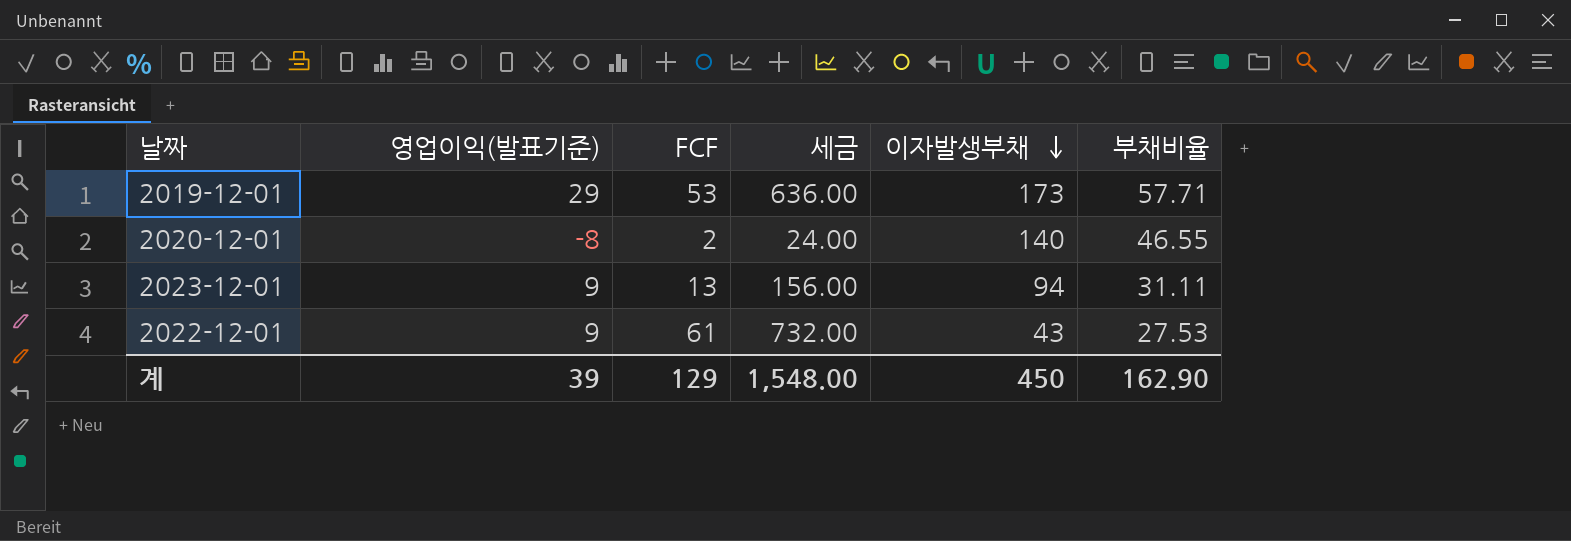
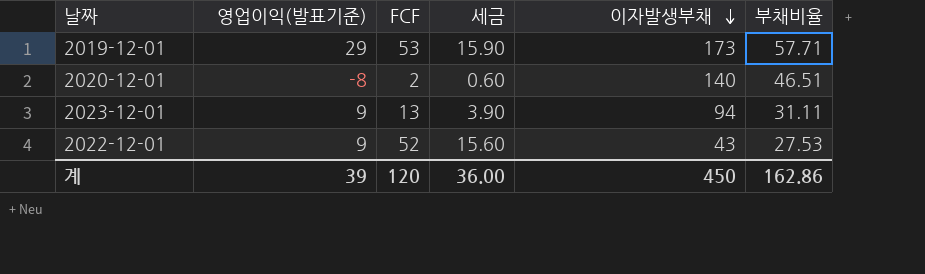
column 세금 | formula: [FCF] * 12 -> [FCF] * 0.3
2020-12-01 | 부채비율: 46.55 -> 46.51
2022-12-01 | FCF: 61 -> 52
계 | FCF: 129 -> 120
계 | 세금: 1,548.00 -> 36.00
계 | 부채비율: 162.90 -> 162.86

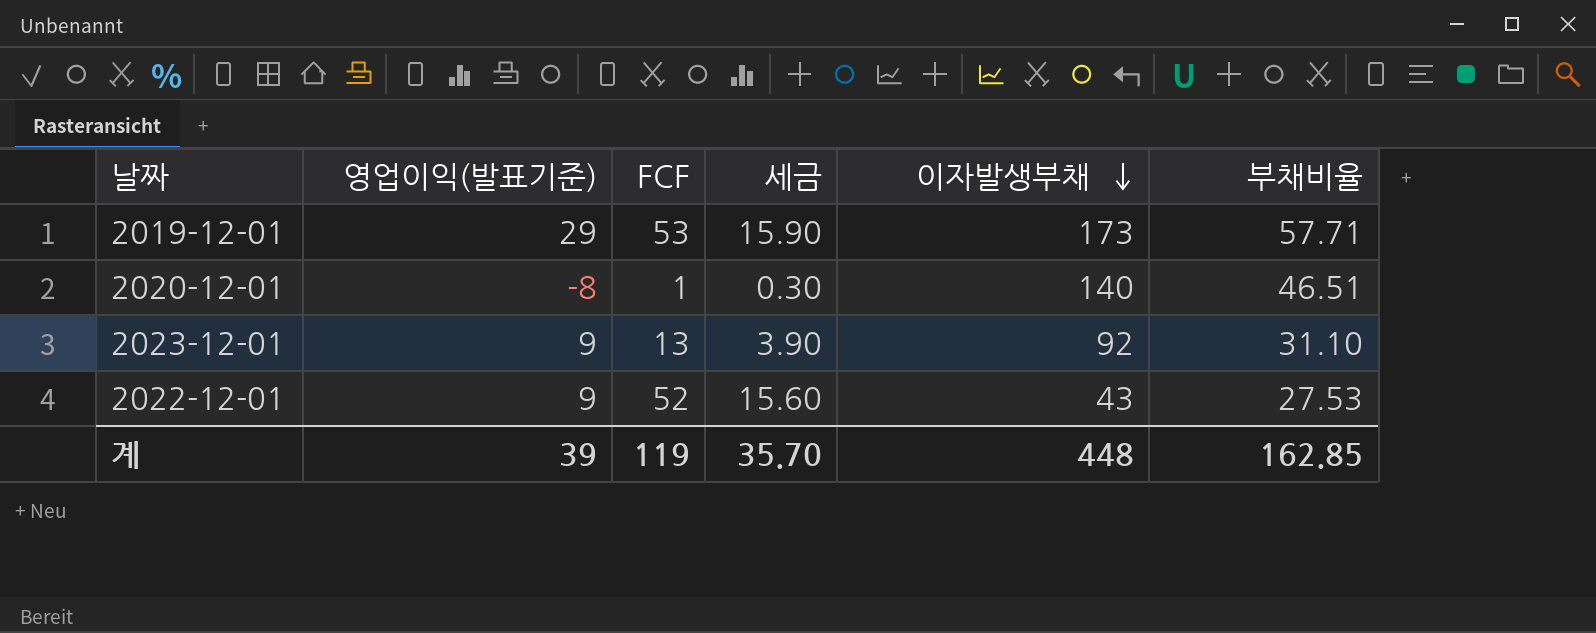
2020-12-01 | FCF: 2 -> 1
2020-12-01 | 세금: 0.60 -> 0.30
2023-12-01 | 이자발생부채: 94 -> 92
2023-12-01 | 부채비율: 31.11 -> 31.10
계 | FCF: 120 -> 119
계 | 세금: 36.00 -> 35.70
계 | 이자발생부채: 450 -> 448
계 | 부채비율: 162.86 -> 162.85

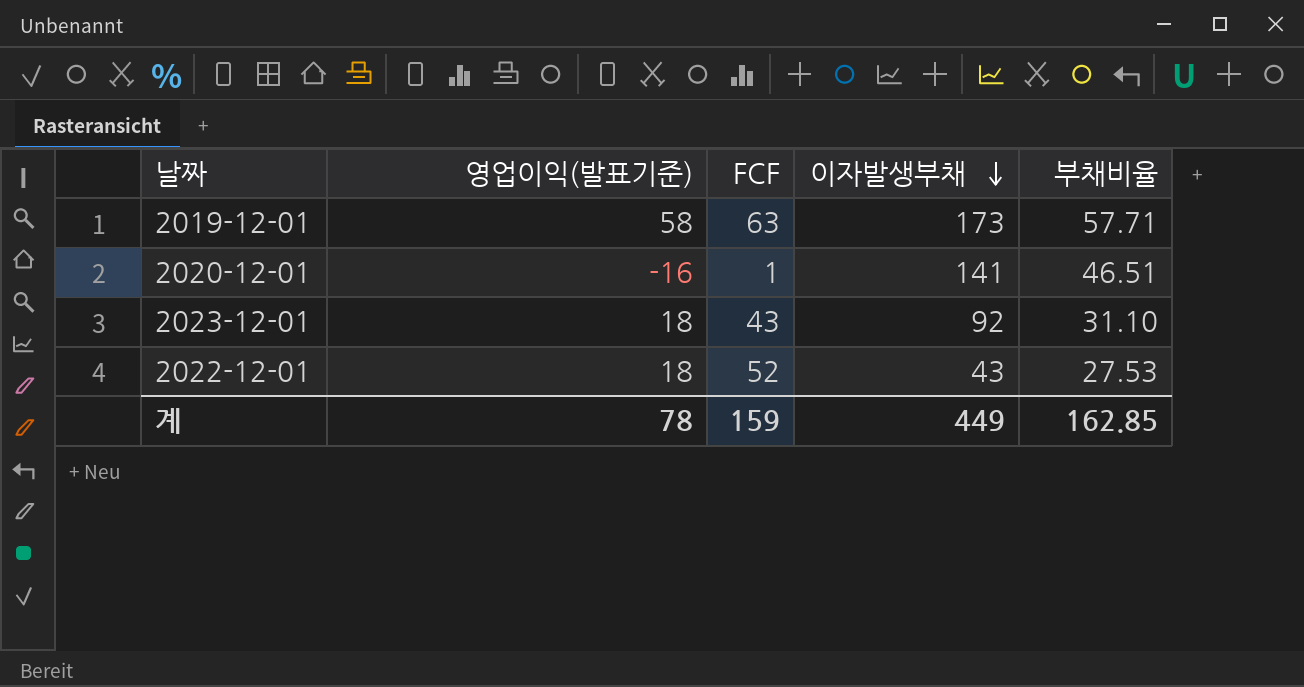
column 세금 | formula: [FCF] * 0.3 -> none
2019-12-01 | 영업이익(발표기준): 29 -> 58
2019-12-01 | FCF: 53 -> 63
2020-12-01 | 영업이익(발표기준): -8 -> -16
2020-12-01 | 이자발생부채: 140 -> 141
2023-12-01 | 영업이익(발표기준): 9 -> 18
2023-12-01 | FCF: 13 -> 43
2022-12-01 | 영업이익(발표기준): 9 -> 18
계 | 영업이익(발표기준): 39 -> 78
계 | FCF: 119 -> 159
계 | 이자발생부채: 448 -> 449

